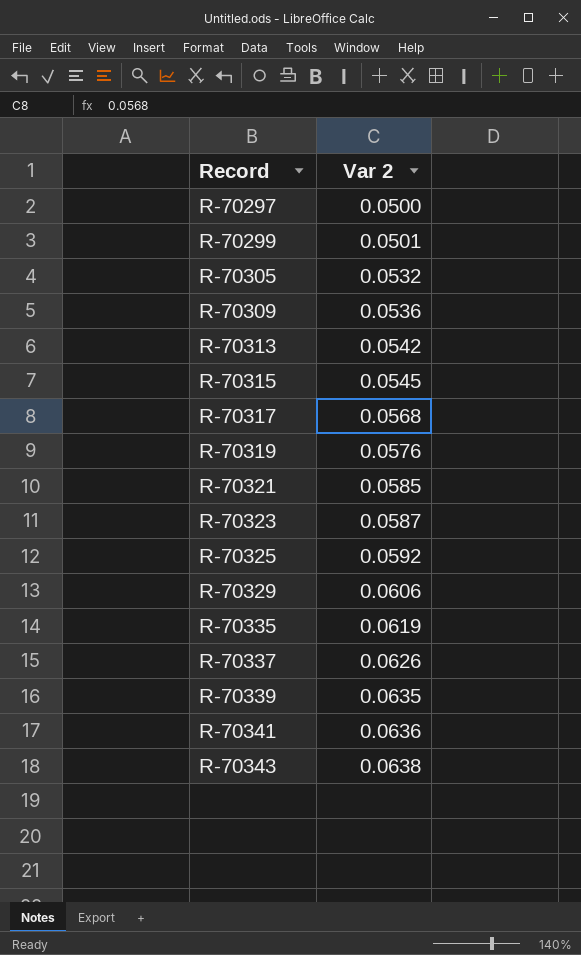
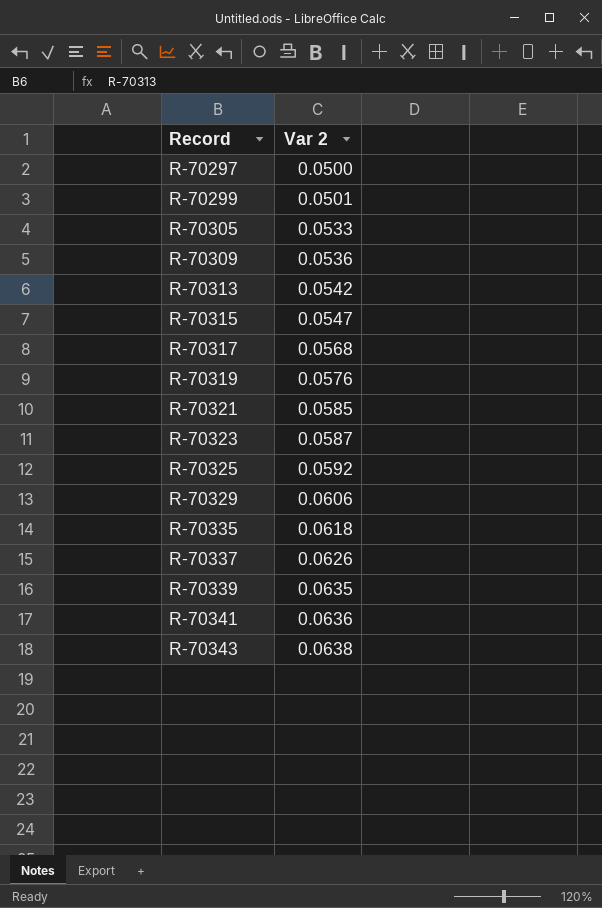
R-70305 | Var 2: 0.0532 -> 0.0533
R-70315 | Var 2: 0.0545 -> 0.0547
R-70335 | Var 2: 0.0619 -> 0.0618

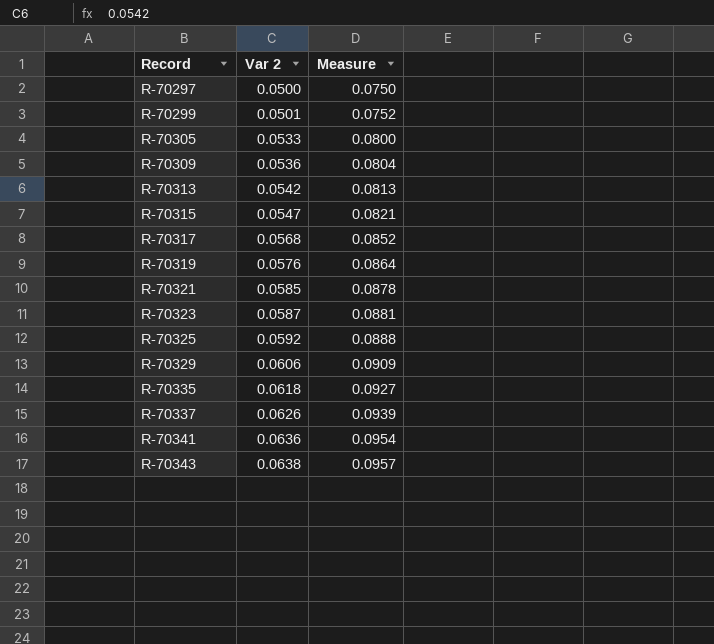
column Measure | formula: none -> [Var 2] * 1.5
row R-70339: 0.0635 -> none

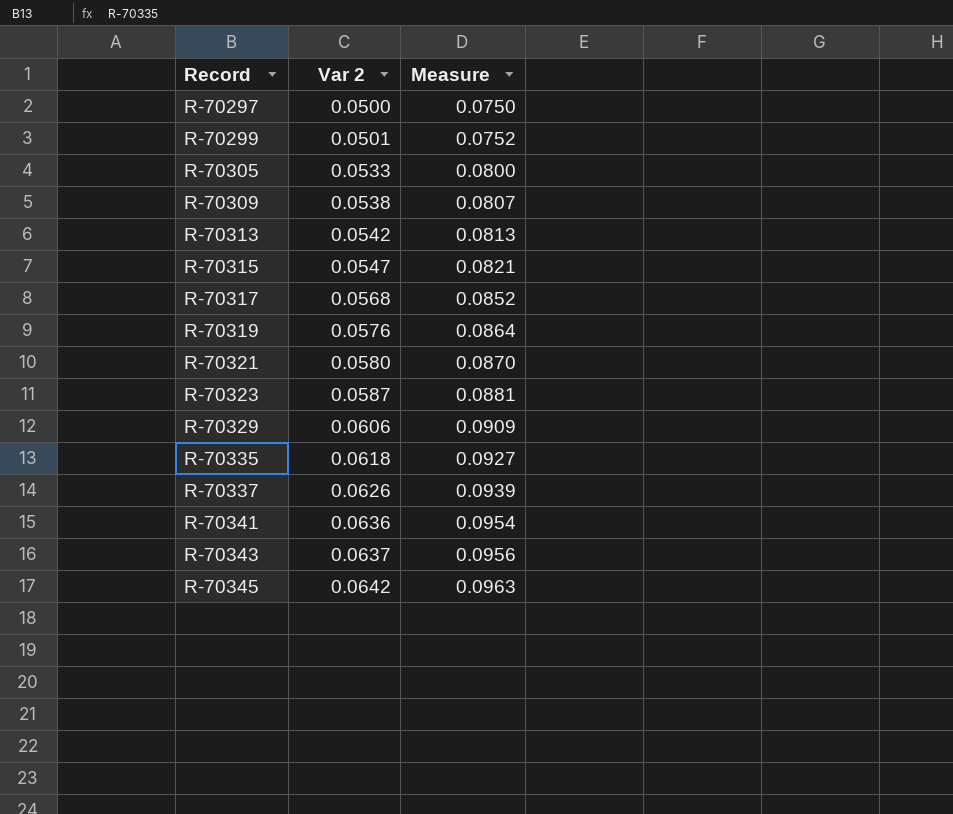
row R-70325: 0.0592 | 0.0888 -> none
R-70309 | Var 2: 0.0536 -> 0.0538
R-70309 | Measure: 0.0804 -> 0.0807
R-70321 | Var 2: 0.0585 -> 0.0580
R-70321 | Measure: 0.0878 -> 0.0870
R-70343 | Var 2: 0.0638 -> 0.0637
R-70343 | Measure: 0.0957 -> 0.0956
row R-70345: none -> 0.0642 | 0.0963

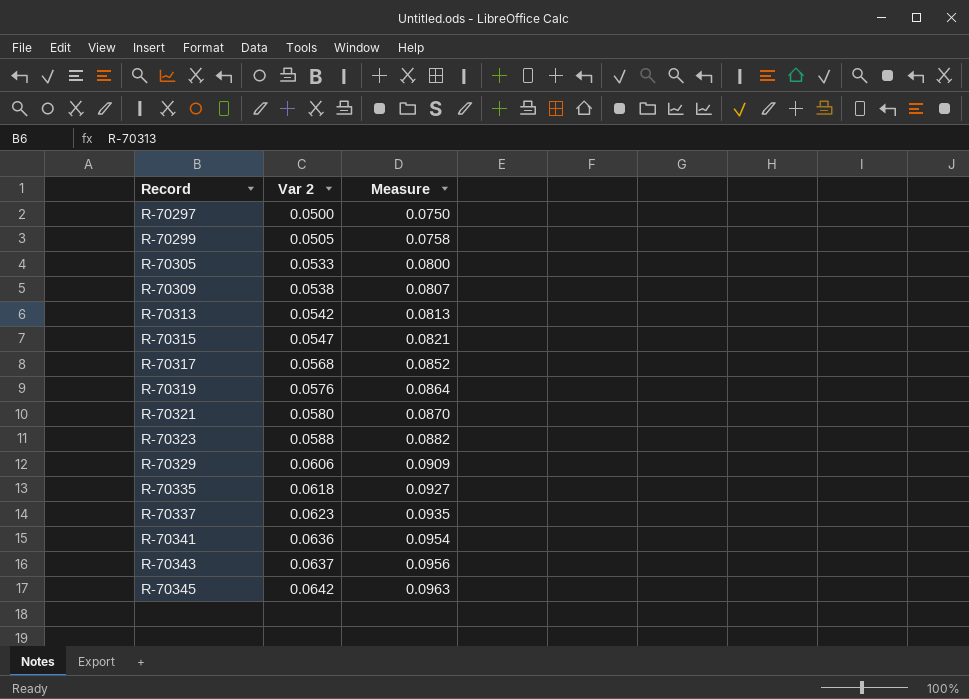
R-70299 | Var 2: 0.0501 -> 0.0505
R-70299 | Measure: 0.0752 -> 0.0758
R-70323 | Var 2: 0.0587 -> 0.0588
R-70323 | Measure: 0.0881 -> 0.0882
R-70337 | Var 2: 0.0626 -> 0.0623
R-70337 | Measure: 0.0939 -> 0.0935

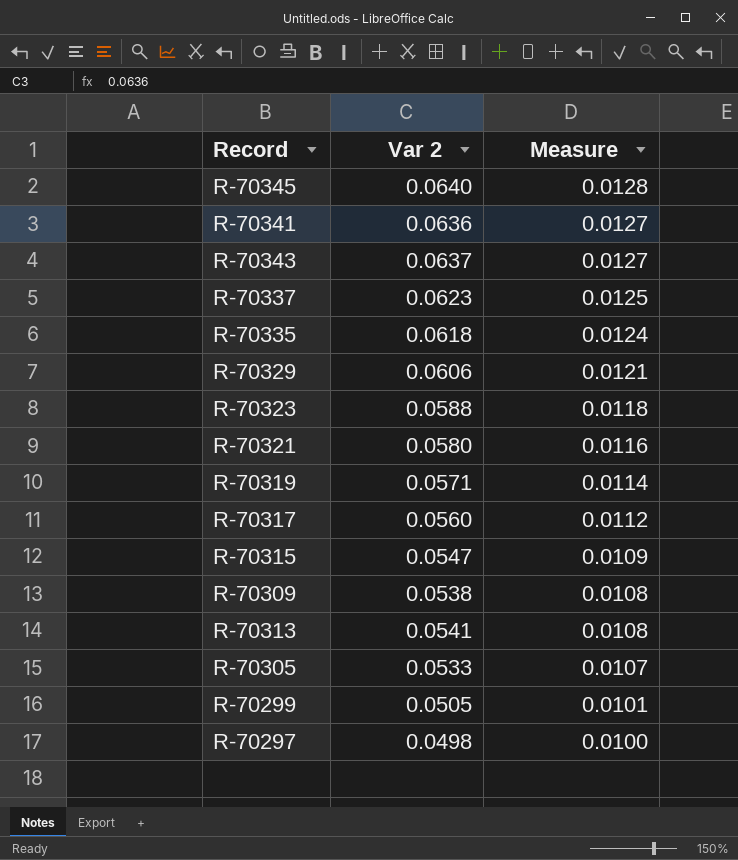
row order: Record ascending -> Measure descending
column Measure | formula: [Var 2] * 1.5 -> [Var 2] * 0.2
R-70345 | Var 2: 0.0642 -> 0.0640
R-70319 | Var 2: 0.0576 -> 0.0571
R-70317 | Var 2: 0.0568 -> 0.0560
R-70313 | Var 2: 0.0542 -> 0.0541
R-70297 | Var 2: 0.0500 -> 0.0498

